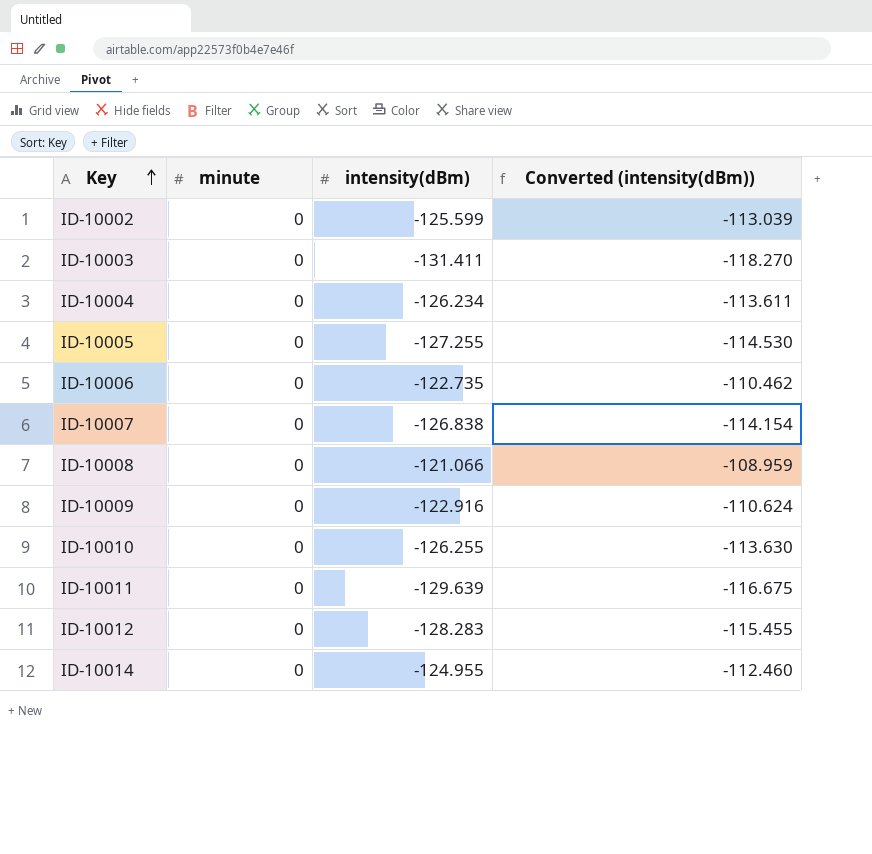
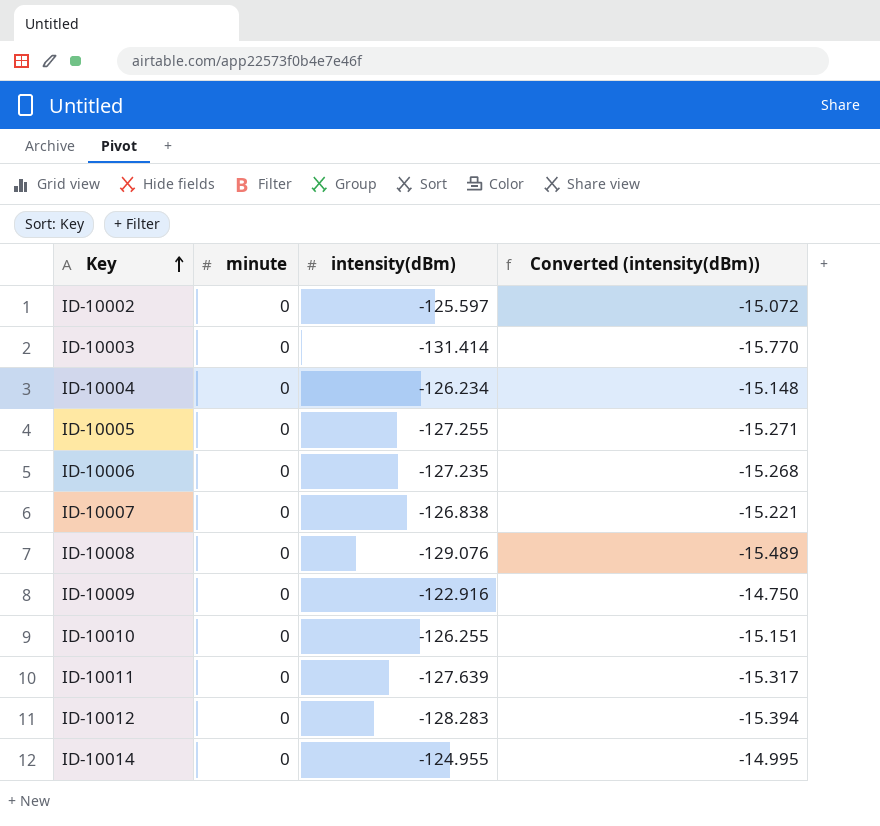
column Converted (intensity(dBm)) | formula: [intensity(dBm)] * 0.9 -> [intensity(dBm)] * 0.12
ID-10002 | intensity(dBm): -125.599 -> -125.597
ID-10003 | intensity(dBm): -131.411 -> -131.414
ID-10006 | intensity(dBm): -122.735 -> -127.235
ID-10008 | intensity(dBm): -121.066 -> -129.076
ID-10011 | intensity(dBm): -129.639 -> -127.639

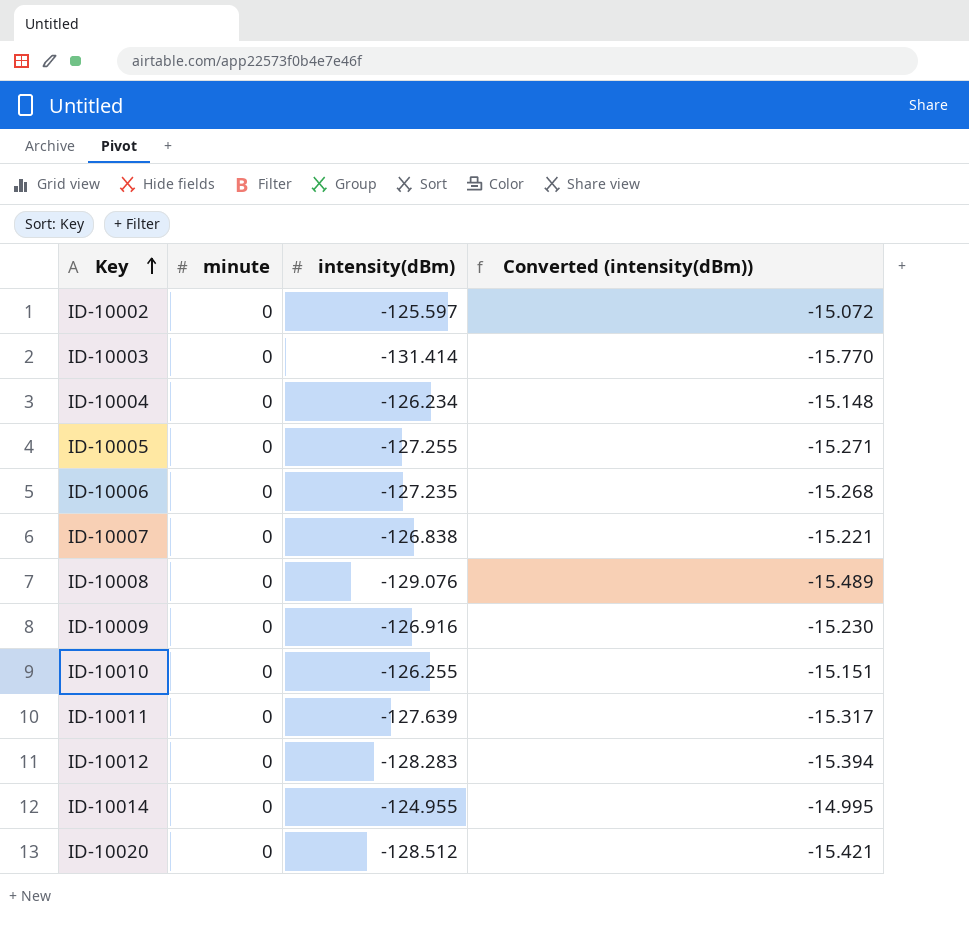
ID-10009 | intensity(dBm): -122.916 -> -126.916
ID-10009 | Converted (intensity(dBm)): -14.750 -> -15.230
row ID-10020: none -> 0 | -128.512 | -15.421

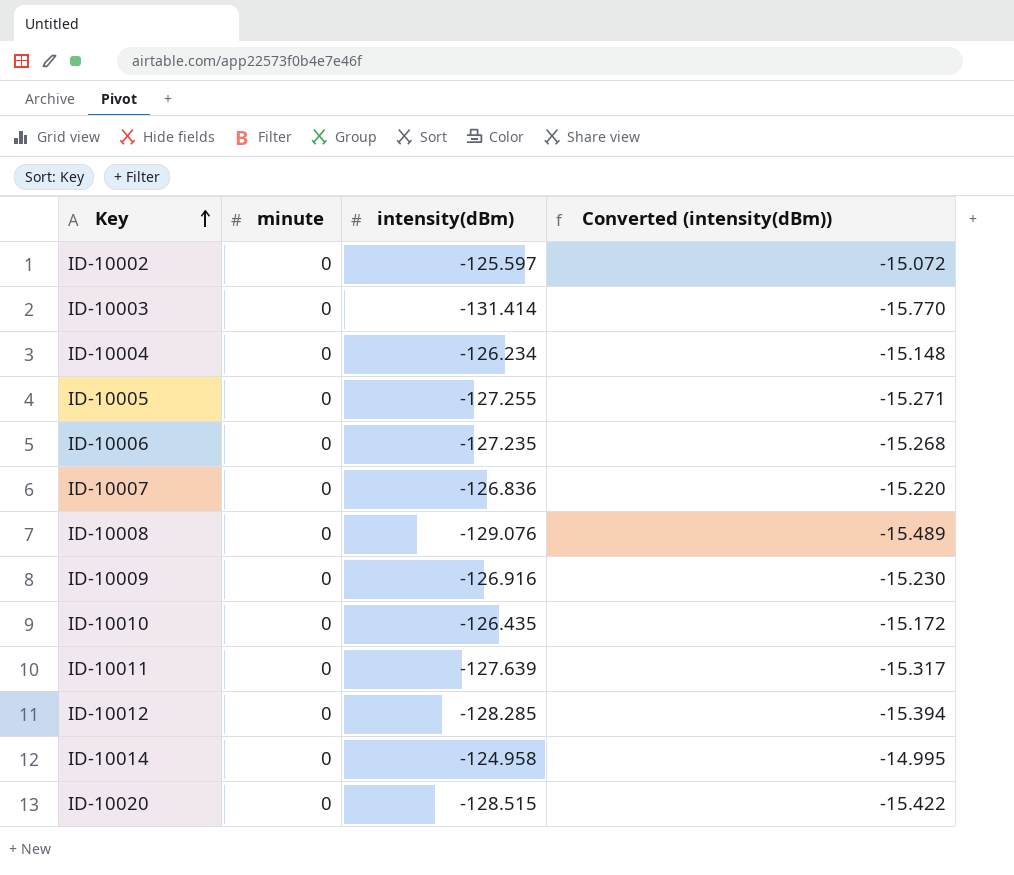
ID-10007 | intensity(dBm): -126.838 -> -126.836
ID-10007 | Converted (intensity(dBm)): -15.221 -> -15.220
ID-10010 | intensity(dBm): -126.255 -> -126.435
ID-10010 | Converted (intensity(dBm)): -15.151 -> -15.172
ID-10012 | intensity(dBm): -128.283 -> -128.285
ID-10014 | intensity(dBm): -124.955 -> -124.958
ID-10020 | intensity(dBm): -128.512 -> -128.515
ID-10020 | Converted (intensity(dBm)): -15.421 -> -15.422

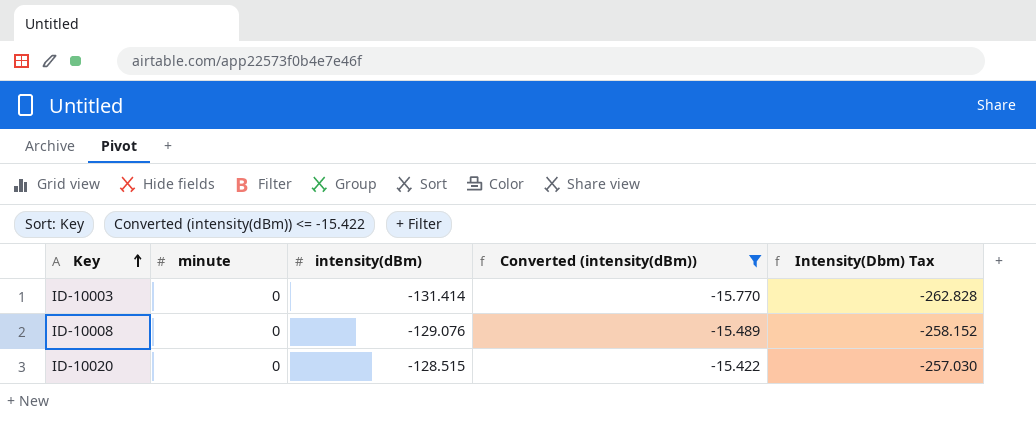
filter: none -> Converted (intensity(dBm)) <= -15.422
column Intensity(Dbm) Tax | formula: none -> [intensity(dBm)] * 2

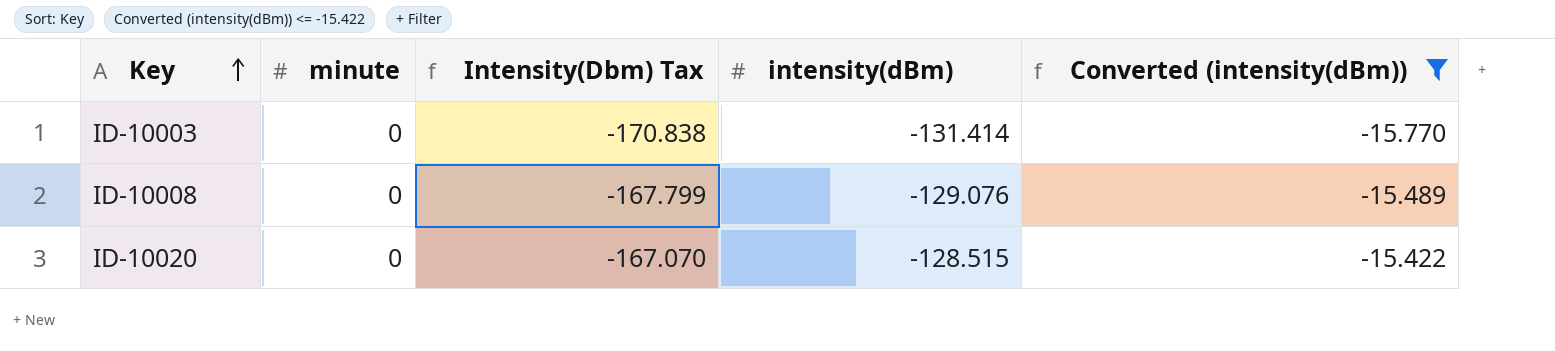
column Intensity(Dbm) Tax | formula: [intensity(dBm)] * 2 -> [intensity(dBm)] * 1.3
column Intensity(Dbm) Tax | position: 5 -> 3

